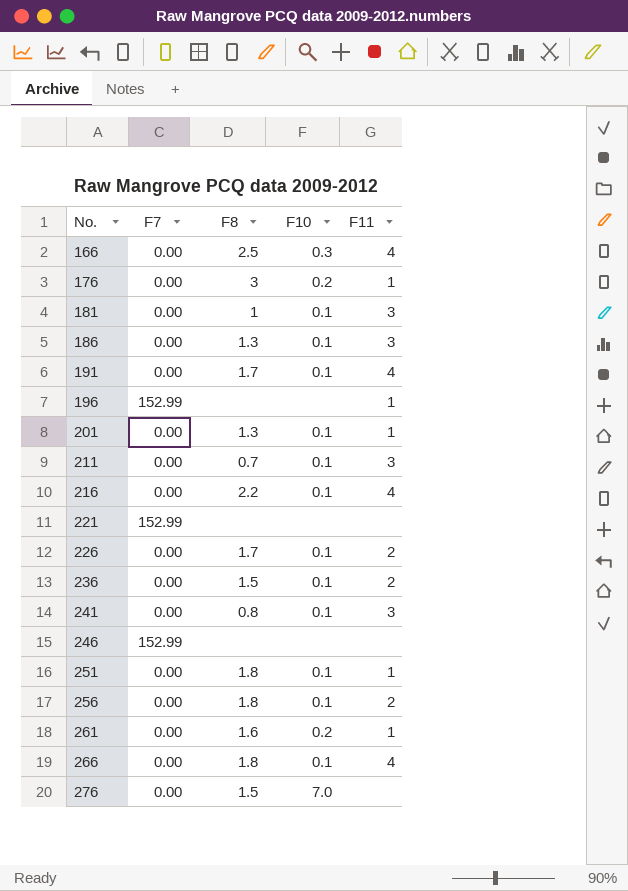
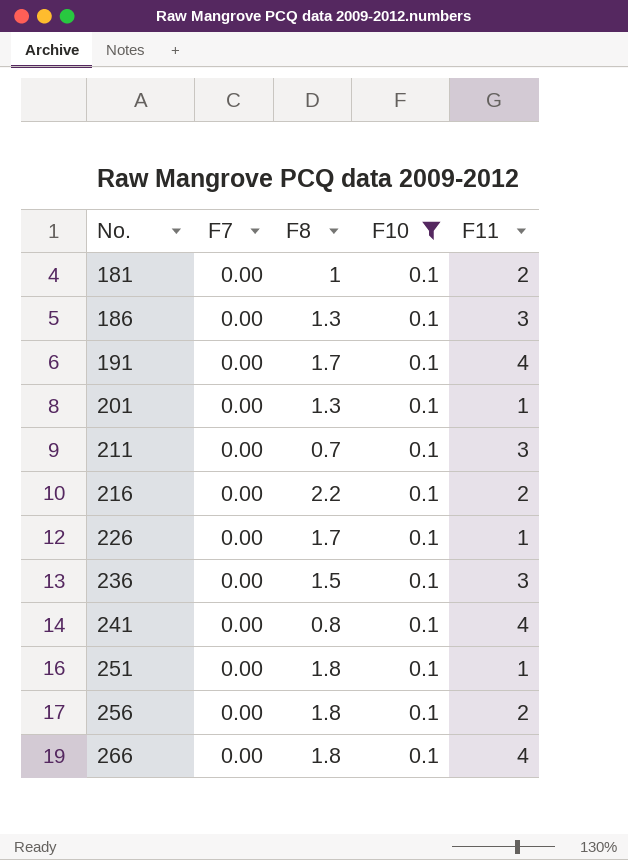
filter: none -> F10 = 0.1
181 | F11: 3 -> 2
216 | F11: 4 -> 2
226 | F11: 2 -> 1
236 | F11: 2 -> 3
241 | F11: 3 -> 4

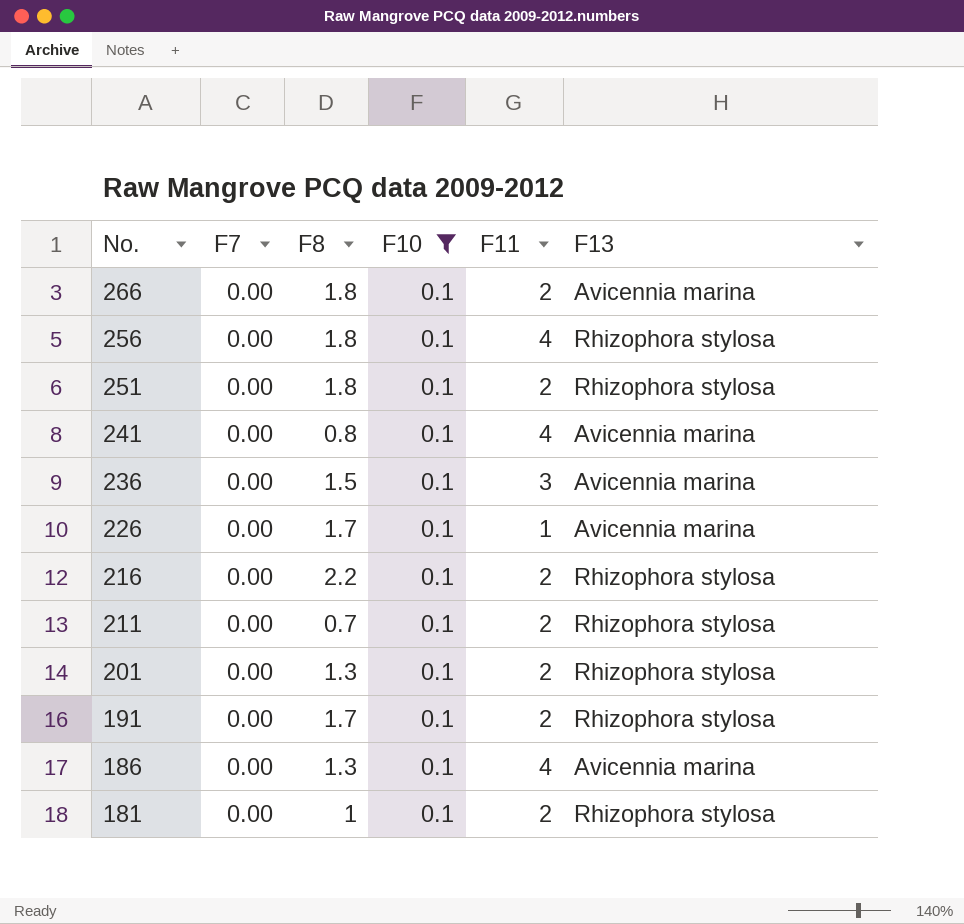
row order: No. ascending -> No. descending
column F13 | position: none -> 6
266 | F11: 4 -> 2
256 | F11: 2 -> 4
251 | F11: 1 -> 2
211 | F11: 3 -> 2
201 | F11: 1 -> 2
191 | F11: 4 -> 2
186 | F11: 3 -> 4

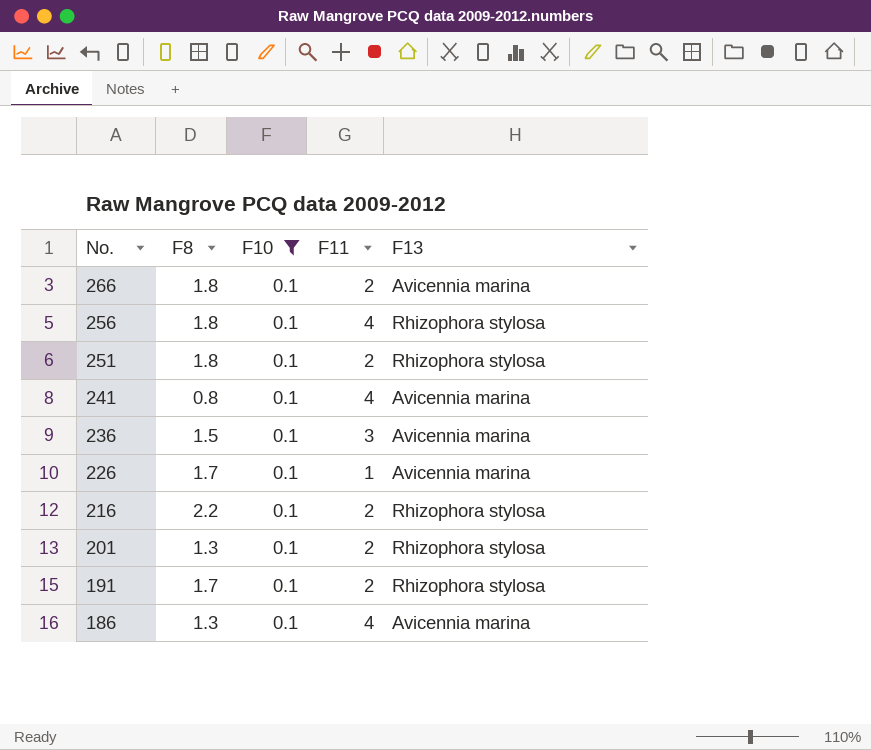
column F7 | position: 2 -> none
row 211: 0.00 | 0.7 | 0.1 | 2 | Rhizophora stylosa -> none
row 181: 0.00 | 1 | 0.1 | 2 | Rhizophora stylosa -> none

